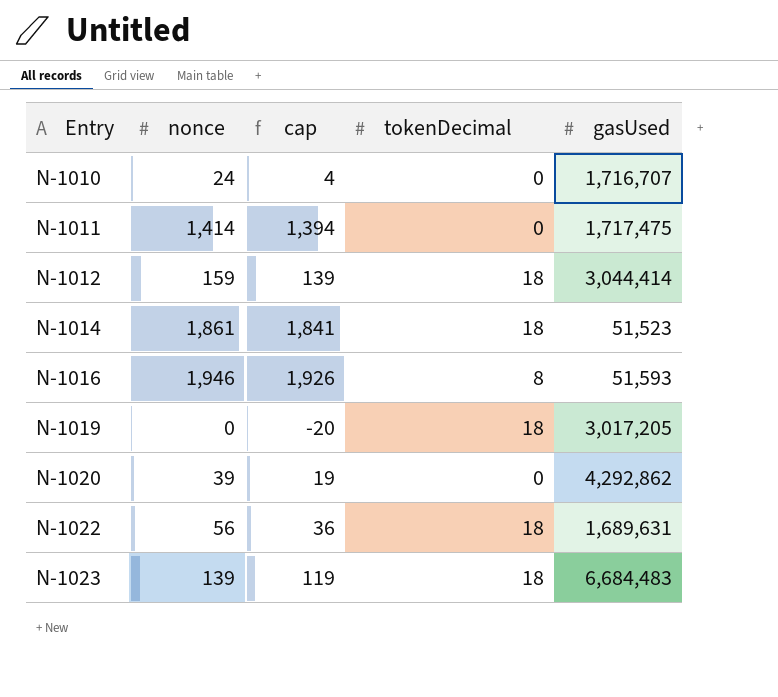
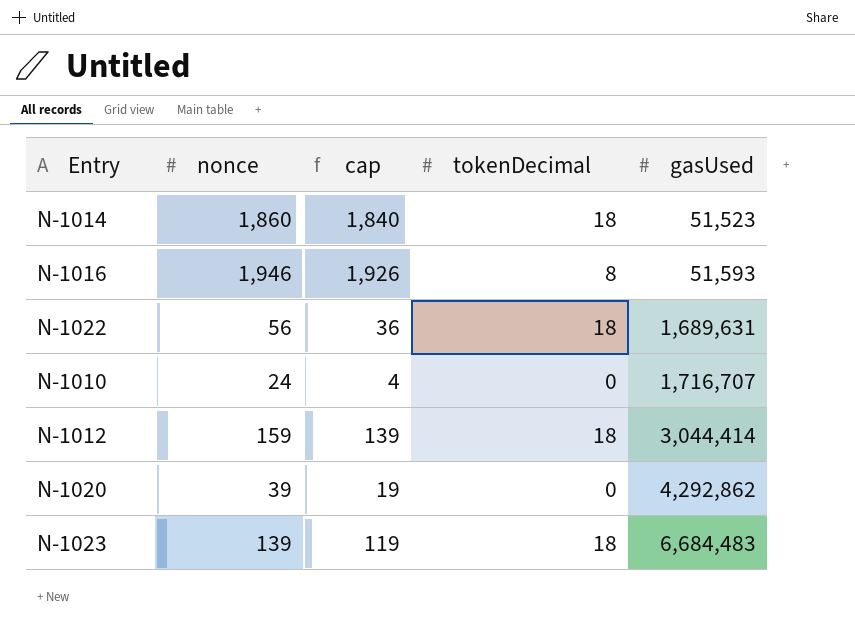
row order: Entry ascending -> gasUsed ascending
row N-1011: 1,414 | 1,394 | 0 | 1,717,475 -> none
row N-1019: 0 | -20 | 18 | 3,017,205 -> none
N-1014 | nonce: 1,861 -> 1,860
N-1014 | cap: 1,841 -> 1,840

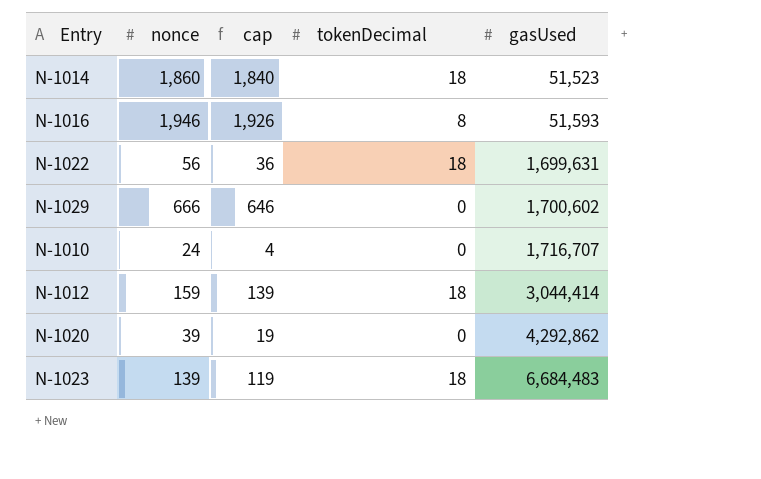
N-1022 | gasUsed: 1,689,631 -> 1,699,631
row N-1029: none -> 666 | 646 | 0 | 1,700,602

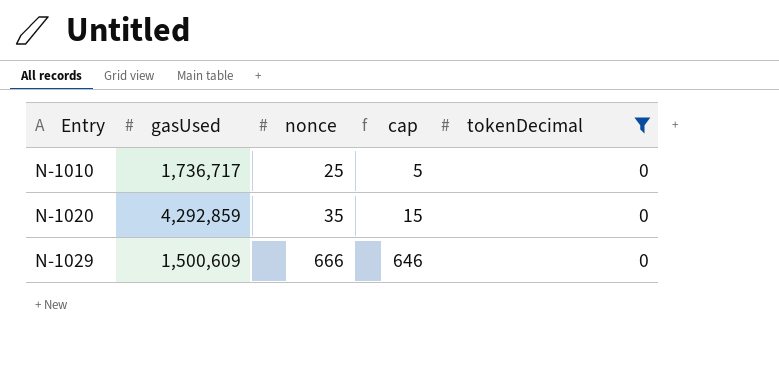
filter: none -> tokenDecimal = 0
row order: gasUsed ascending -> Entry ascending
column gasUsed | position: 5 -> 2
N-1010 | gasUsed: 1,716,707 -> 1,736,717
N-1010 | nonce: 24 -> 25
N-1010 | cap: 4 -> 5
N-1020 | gasUsed: 4,292,862 -> 4,292,859
N-1020 | nonce: 39 -> 35
N-1020 | cap: 19 -> 15
N-1029 | gasUsed: 1,700,602 -> 1,500,609

